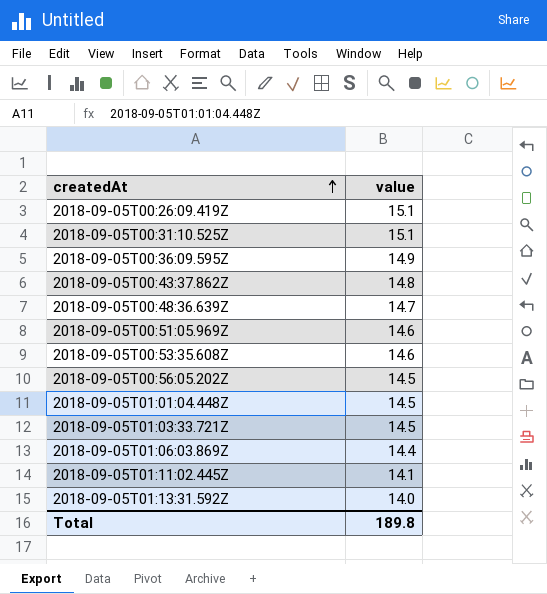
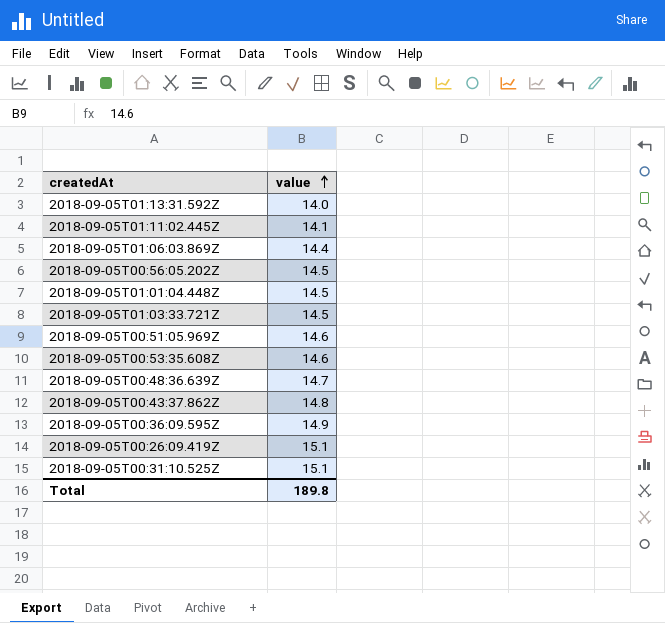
row order: createdAt ascending -> value ascending

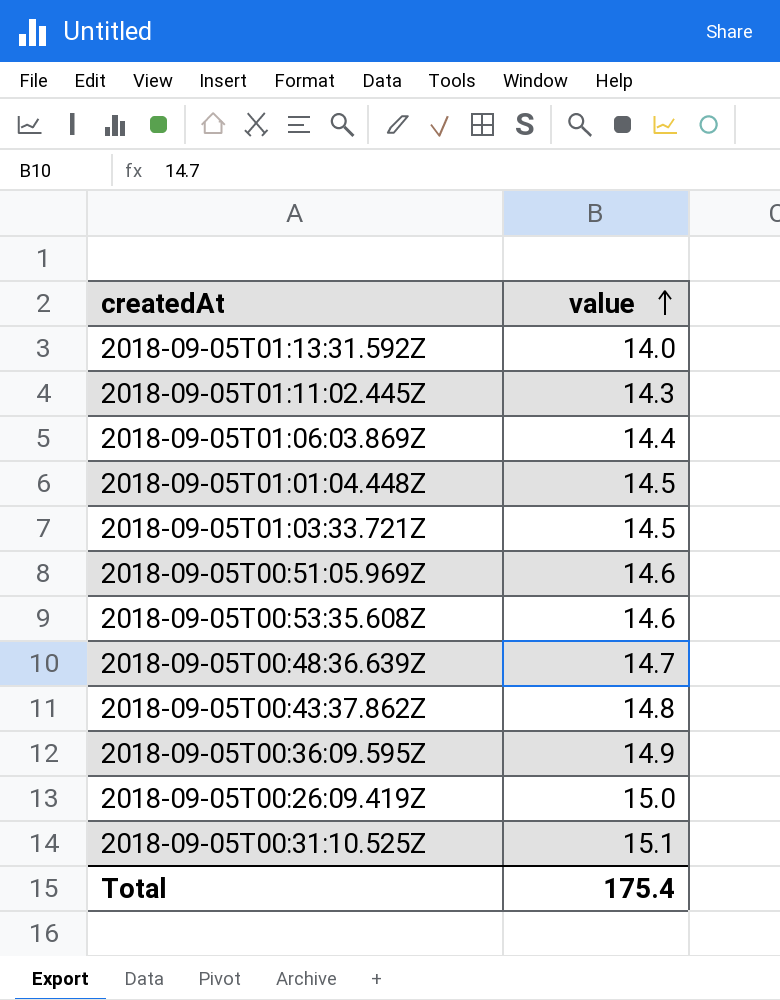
row 2018-09-05T00:56:05.202Z: 14.5 -> none
2018-09-05T01:11:02.445Z | value: 14.1 -> 14.3
2018-09-05T00:26:09.419Z | value: 15.1 -> 15.0
Total | value: 189.8 -> 175.4

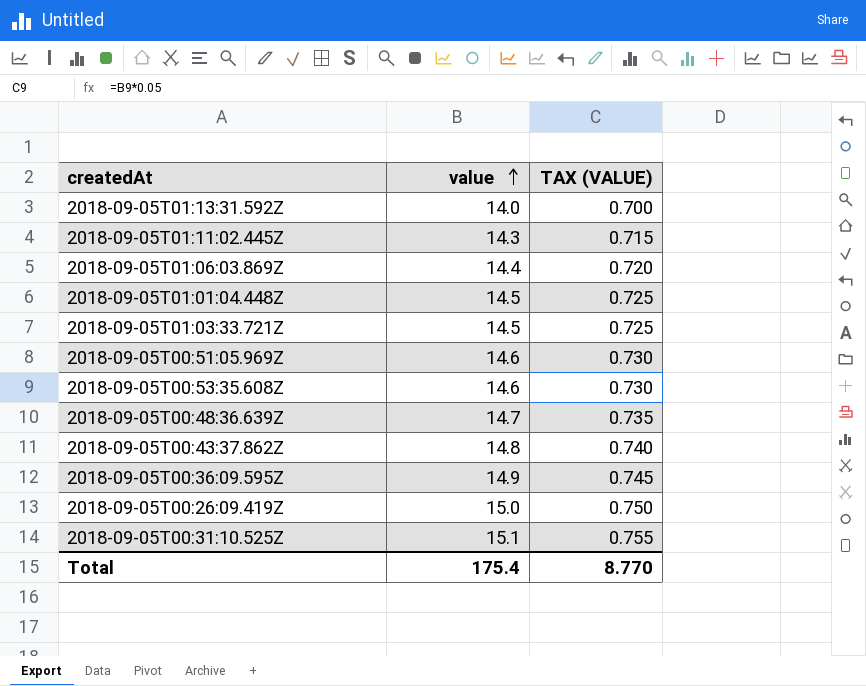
column TAX (VALUE) | formula: none -> [value] * 0.05

